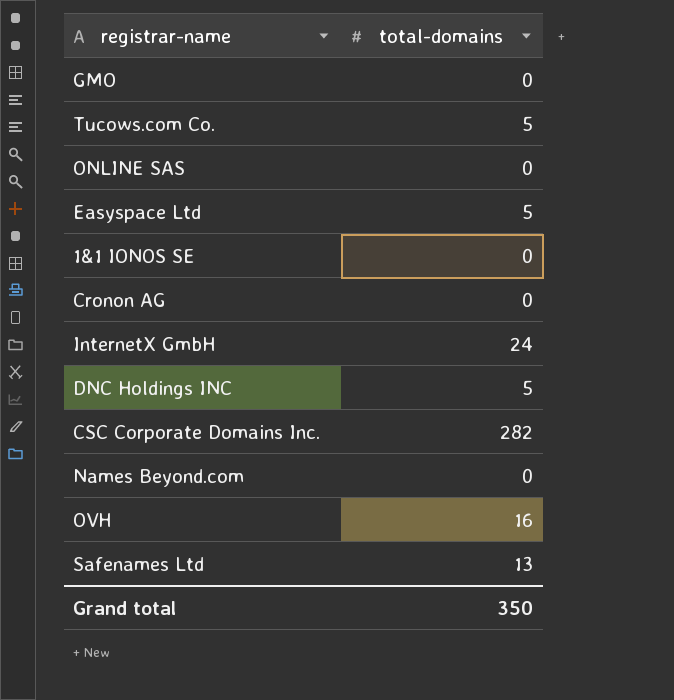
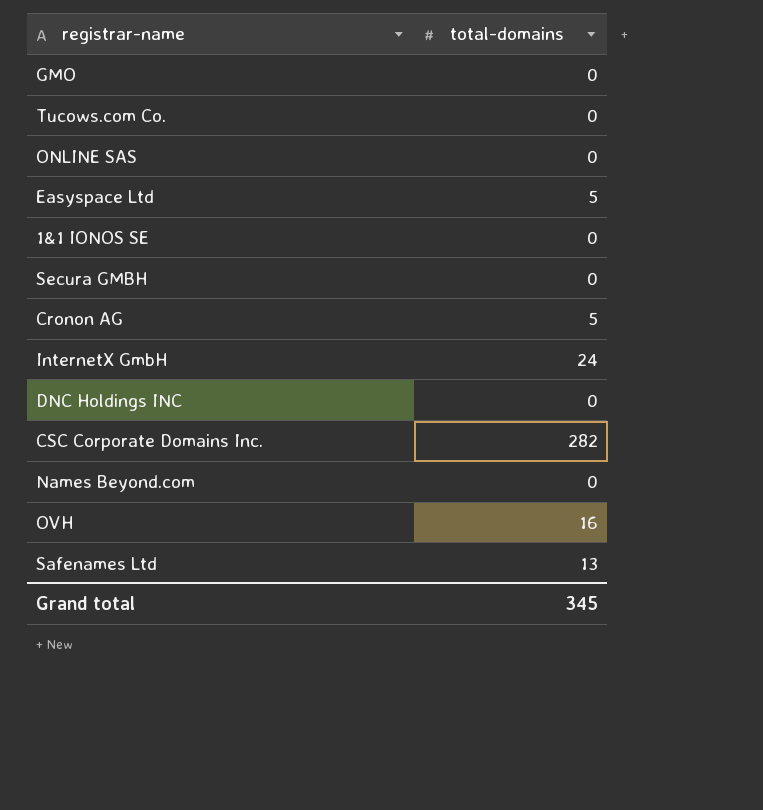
Tucows.com Co. | total-domains: 5 -> 0
row Secura GMBH: none -> 0
Cronon AG | total-domains: 0 -> 5
DNC Holdings INC | total-domains: 5 -> 0
Grand total | total-domains: 350 -> 345

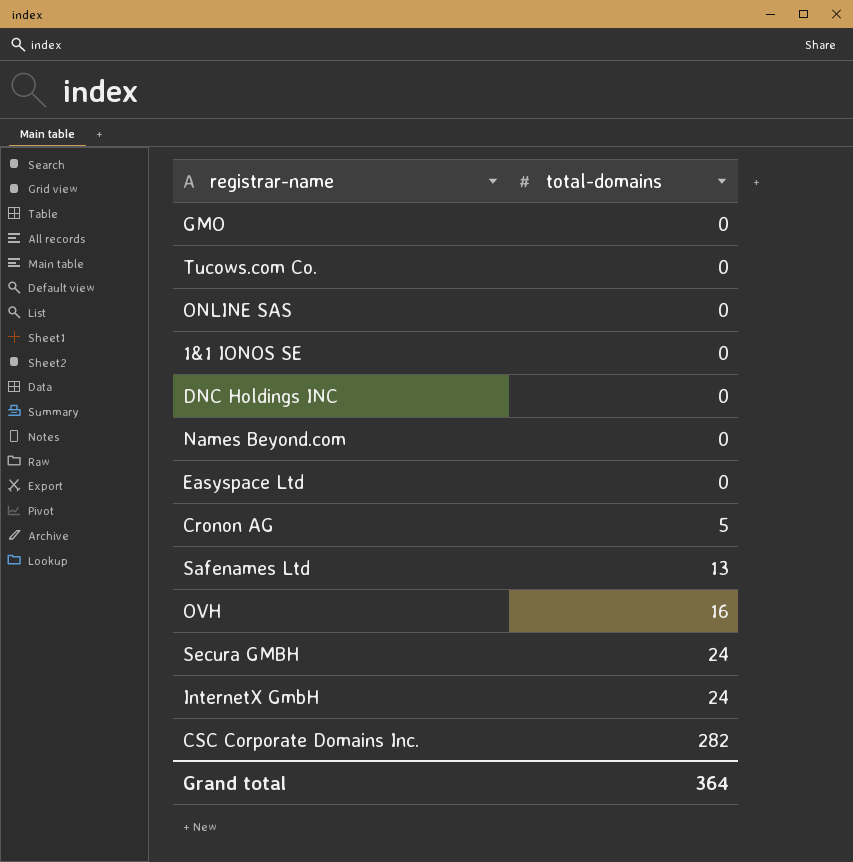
row order: none -> total-domains ascending
Easyspace Ltd | total-domains: 5 -> 0
Secura GMBH | total-domains: 0 -> 24
Grand total | total-domains: 345 -> 364

